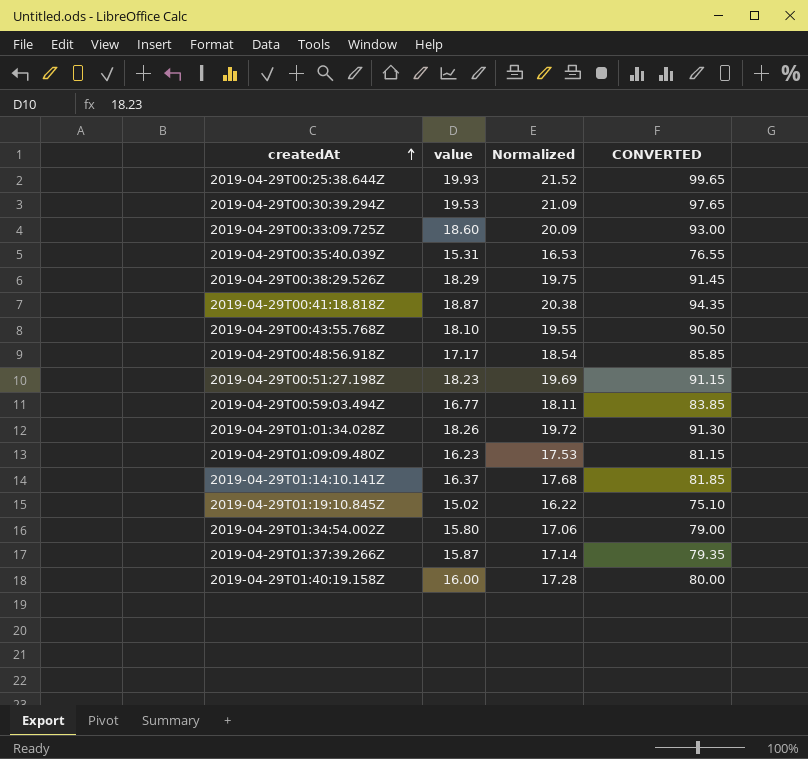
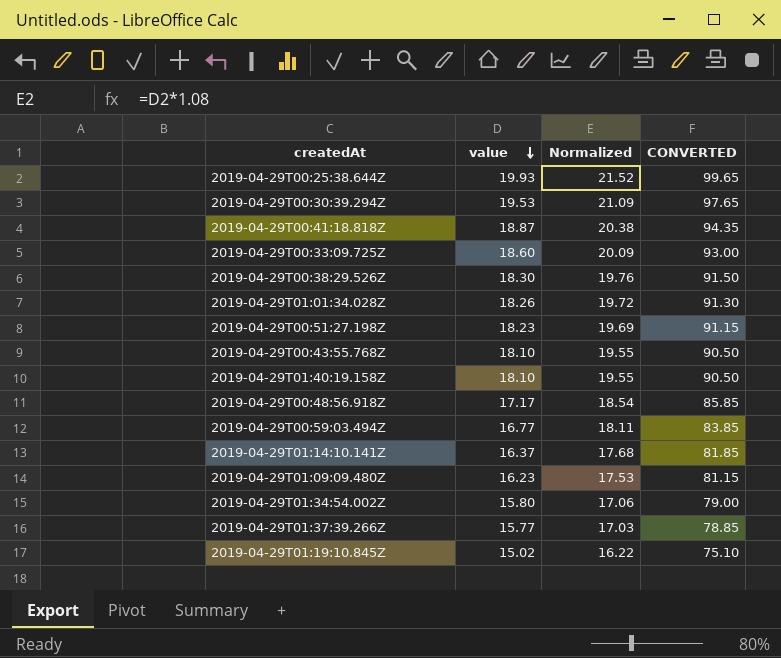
row order: createdAt ascending -> value descending
row 2019-04-29T00:35:40.039Z: 15.31 | 16.53 | 76.55 -> none
2019-04-29T00:38:29.526Z | value: 18.29 -> 18.30
2019-04-29T00:38:29.526Z | Normalized: 19.75 -> 19.76
2019-04-29T00:38:29.526Z | CONVERTED: 91.45 -> 91.50
2019-04-29T01:40:19.158Z | value: 16.00 -> 18.10
2019-04-29T01:40:19.158Z | Normalized: 17.28 -> 19.55
2019-04-29T01:40:19.158Z | CONVERTED: 80.00 -> 90.50
2019-04-29T01:37:39.266Z | value: 15.87 -> 15.77
2019-04-29T01:37:39.266Z | Normalized: 17.14 -> 17.03
2019-04-29T01:37:39.266Z | CONVERTED: 79.35 -> 78.85

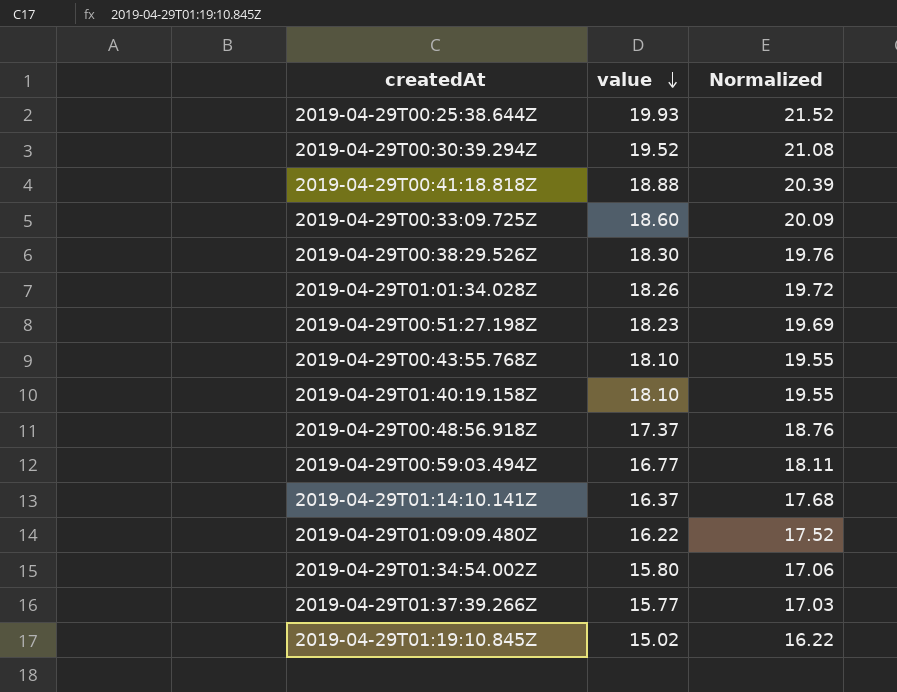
column CONVERTED | formula: [value] * 5 -> none
2019-04-29T00:30:39.294Z | value: 19.53 -> 19.52
2019-04-29T00:30:39.294Z | Normalized: 21.09 -> 21.08
2019-04-29T00:41:18.818Z | value: 18.87 -> 18.88
2019-04-29T00:41:18.818Z | Normalized: 20.38 -> 20.39
2019-04-29T00:48:56.918Z | value: 17.17 -> 17.37
2019-04-29T00:48:56.918Z | Normalized: 18.54 -> 18.76
2019-04-29T01:09:09.480Z | value: 16.23 -> 16.22
2019-04-29T01:09:09.480Z | Normalized: 17.53 -> 17.52

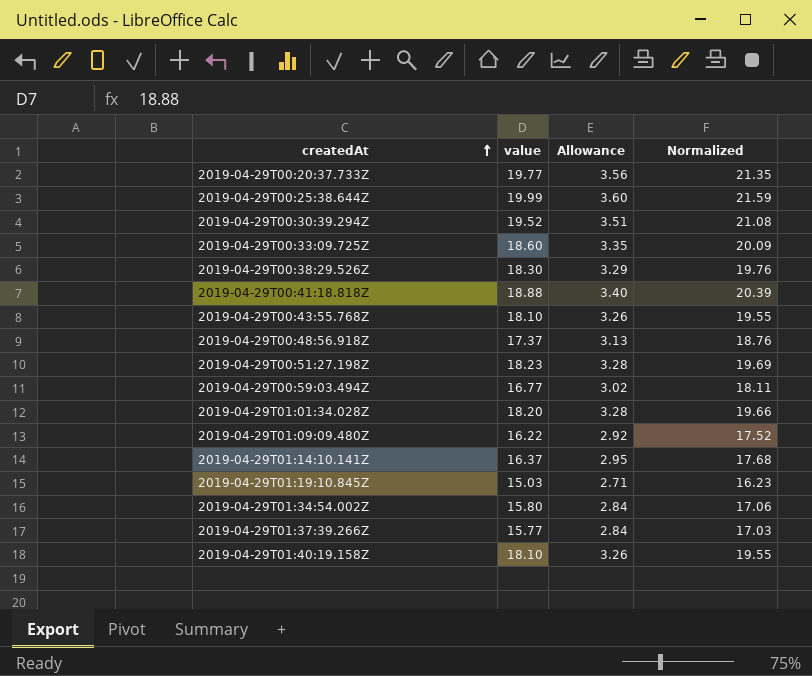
row order: value descending -> createdAt ascending
column Allowance | formula: none -> [value] * 0.18
row 2019-04-29T00:20:37.733Z: none -> 19.77 | 3.56 | 21.35
2019-04-29T00:25:38.644Z | value: 19.93 -> 19.99
2019-04-29T00:25:38.644Z | Normalized: 21.52 -> 21.59
2019-04-29T01:01:34.028Z | value: 18.26 -> 18.20
2019-04-29T01:01:34.028Z | Normalized: 19.72 -> 19.66
2019-04-29T01:19:10.845Z | value: 15.02 -> 15.03
2019-04-29T01:19:10.845Z | Normalized: 16.22 -> 16.23

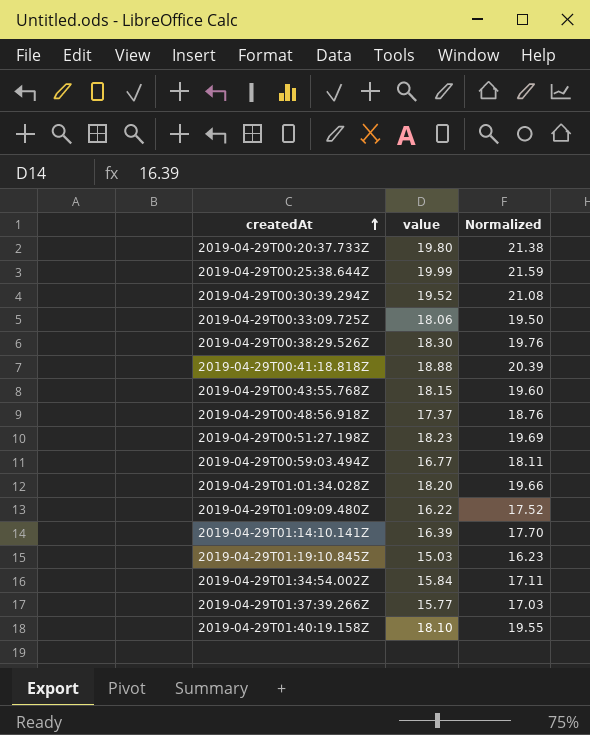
column Allowance | formula: [value] * 0.18 -> none
2019-04-29T00:20:37.733Z | value: 19.77 -> 19.80
2019-04-29T00:20:37.733Z | Normalized: 21.35 -> 21.38
2019-04-29T00:33:09.725Z | value: 18.60 -> 18.06
2019-04-29T00:33:09.725Z | Normalized: 20.09 -> 19.50
2019-04-29T00:43:55.768Z | value: 18.10 -> 18.15
2019-04-29T00:43:55.768Z | Normalized: 19.55 -> 19.60
2019-04-29T01:14:10.141Z | value: 16.37 -> 16.39
2019-04-29T01:14:10.141Z | Normalized: 17.68 -> 17.70
2019-04-29T01:34:54.002Z | value: 15.80 -> 15.84
2019-04-29T01:34:54.002Z | Normalized: 17.06 -> 17.11

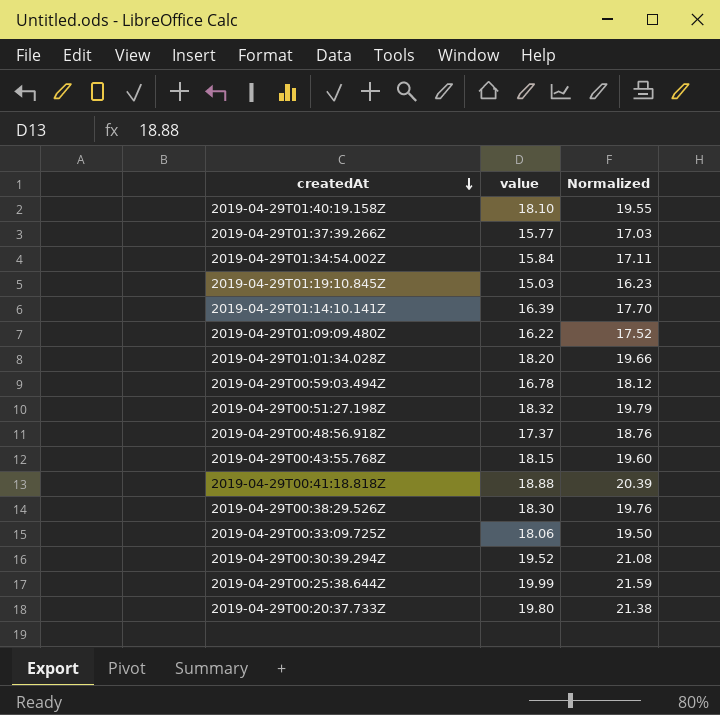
row order: createdAt ascending -> createdAt descending
2019-04-29T00:59:03.494Z | value: 16.77 -> 16.78
2019-04-29T00:59:03.494Z | Normalized: 18.11 -> 18.12
2019-04-29T00:51:27.198Z | value: 18.23 -> 18.32
2019-04-29T00:51:27.198Z | Normalized: 19.69 -> 19.79

